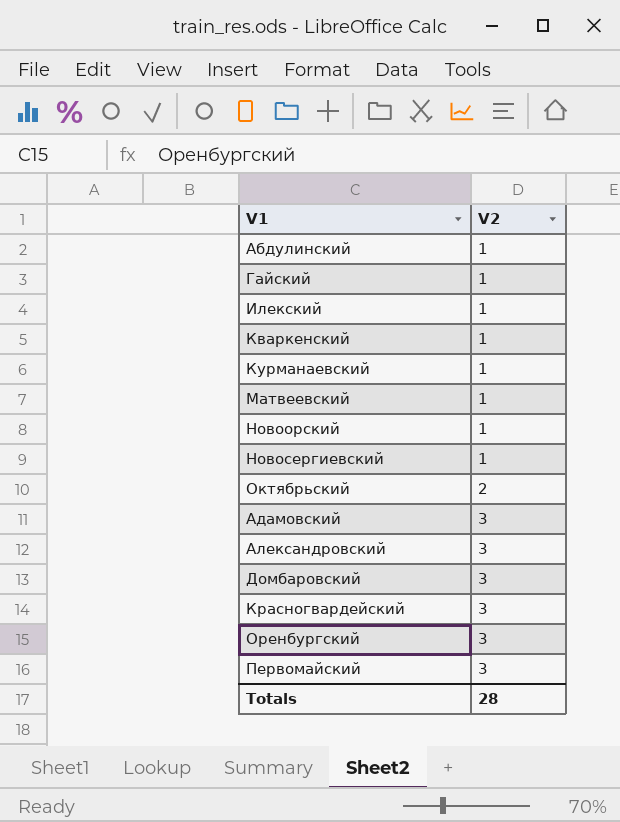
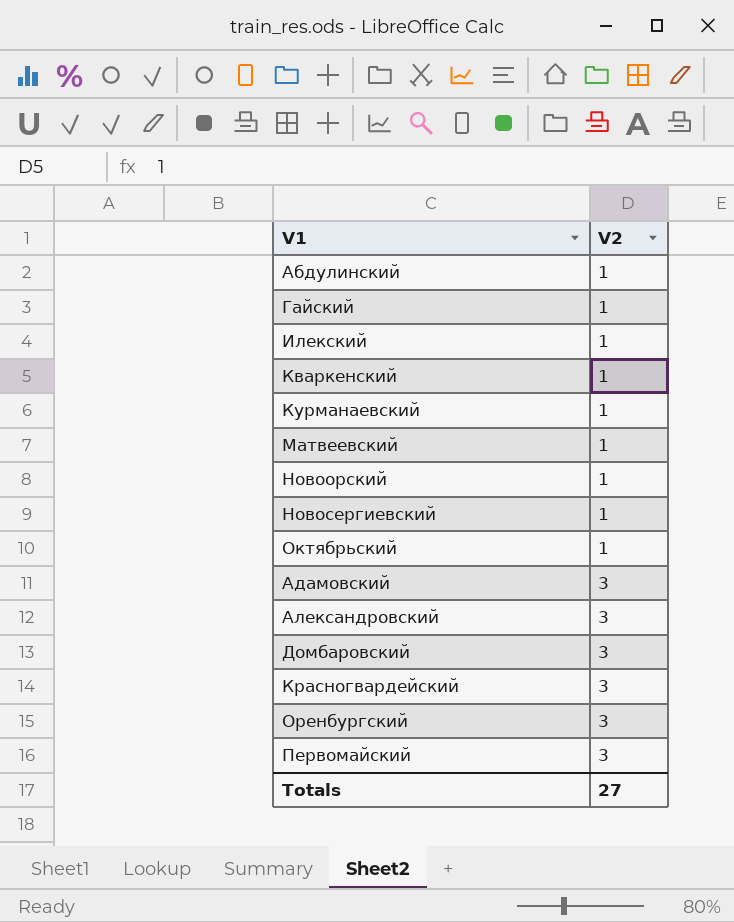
Октябрьский | V2: 2 -> 1
Totals | V2: 28 -> 27

